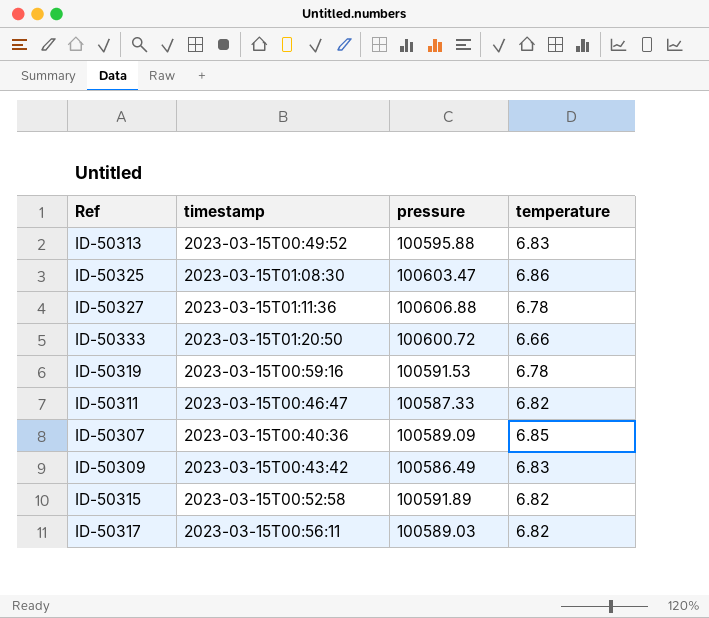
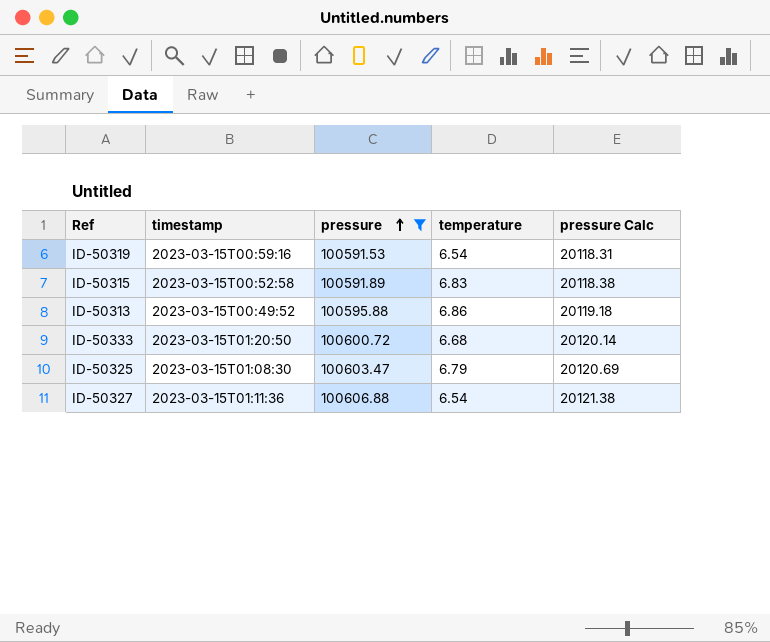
filter: none -> pressure >= 100591.53
row order: none -> pressure ascending
column pressure Calc | formula: none -> [pressure] * 0.2
ID-50319 | temperature: 6.78 -> 6.54
ID-50315 | temperature: 6.82 -> 6.83
ID-50313 | temperature: 6.83 -> 6.86
ID-50333 | temperature: 6.66 -> 6.68
ID-50325 | temperature: 6.86 -> 6.79
ID-50327 | temperature: 6.78 -> 6.54

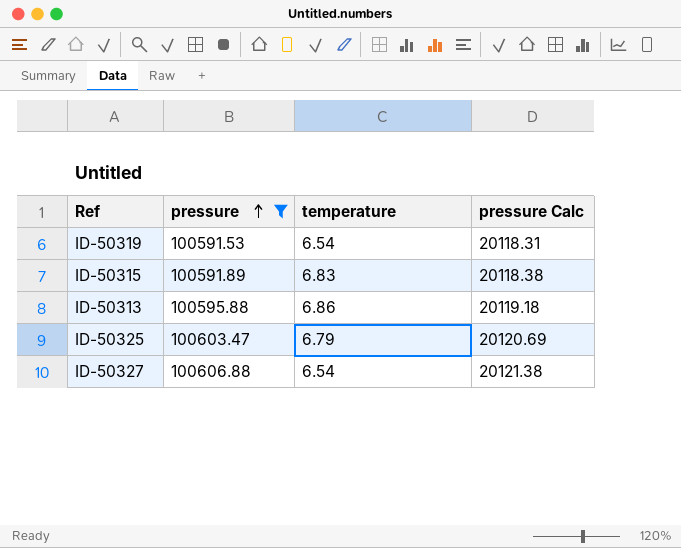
column timestamp | position: 2 -> none
row ID-50333: 2023-03-15T01:20:50 | 100600.72 | 6.68 | 20120.14 -> none

